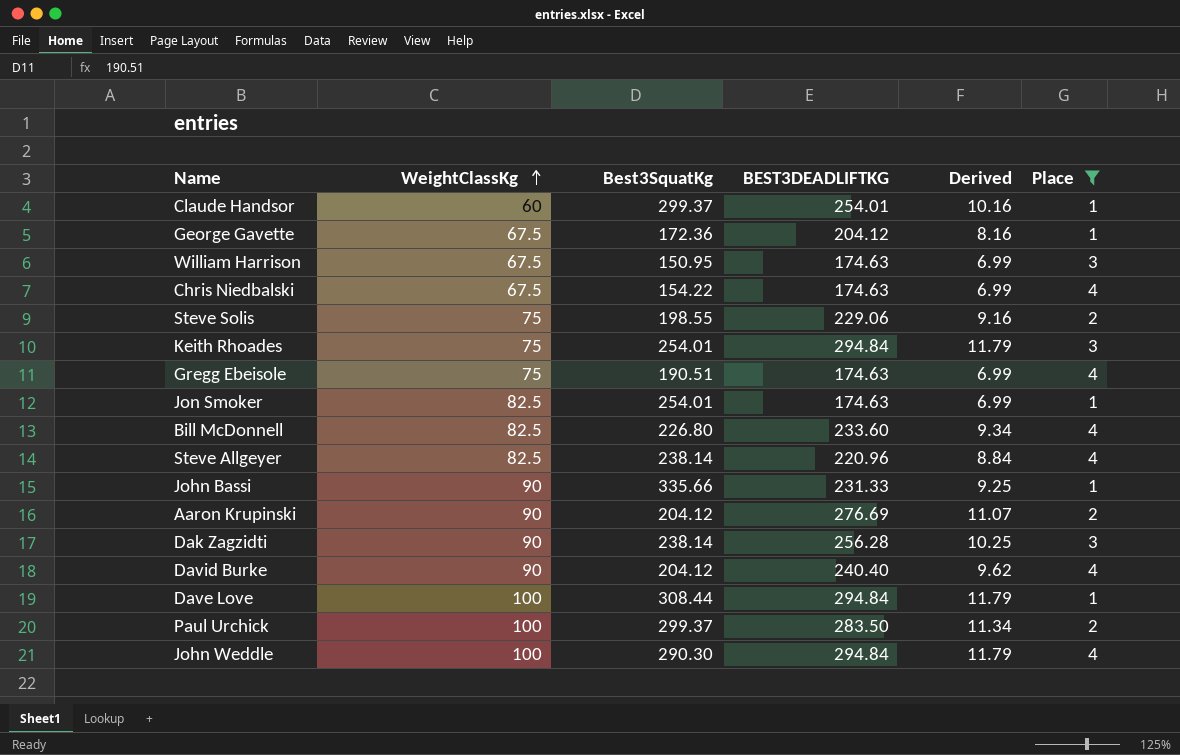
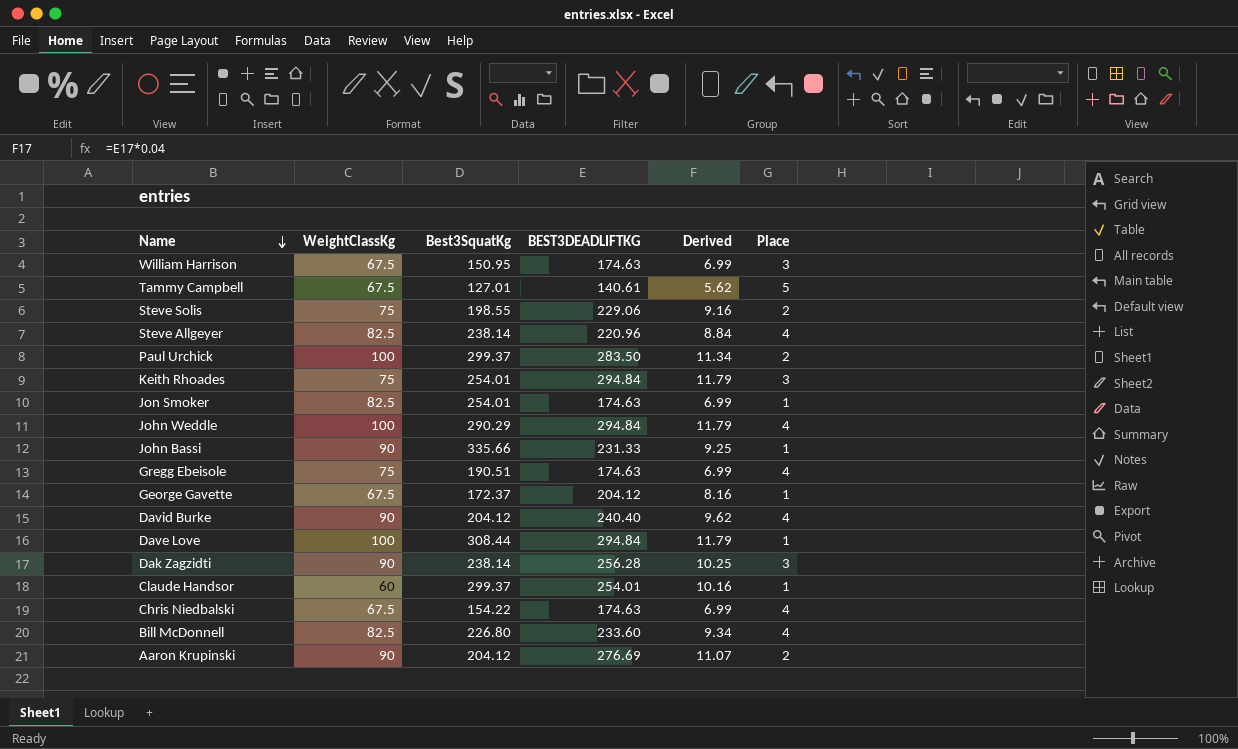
filter: Place != 5 -> none
row order: WeightClassKg ascending -> Name descending
John Weddle | Best3SquatKg: 290.30 -> 290.29
George Gavette | Best3SquatKg: 172.36 -> 172.37

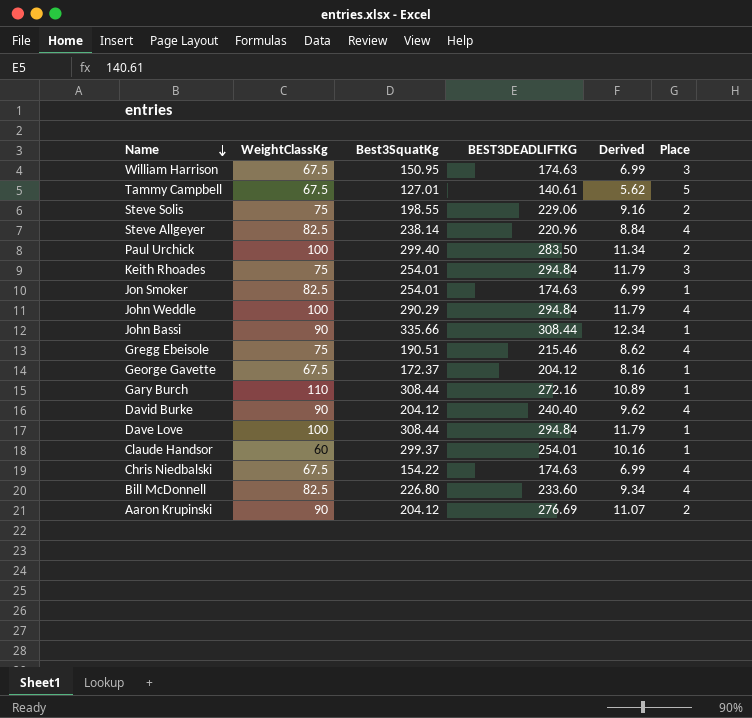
row Dak Zagzidti: 90 | 238.14 | 256.28 | 10.25 | 3 -> none
Paul Urchick | Best3SquatKg: 299.37 -> 299.40
John Bassi | BEST3DEADLIFTKG: 231.33 -> 308.44
John Bassi | Derived: 9.25 -> 12.34
Gregg Ebeisole | BEST3DEADLIFTKG: 174.63 -> 215.46
Gregg Ebeisole | Derived: 6.99 -> 8.62
row Gary Burch: none -> 110 | 308.44 | 272.16 | 10.89 | 1

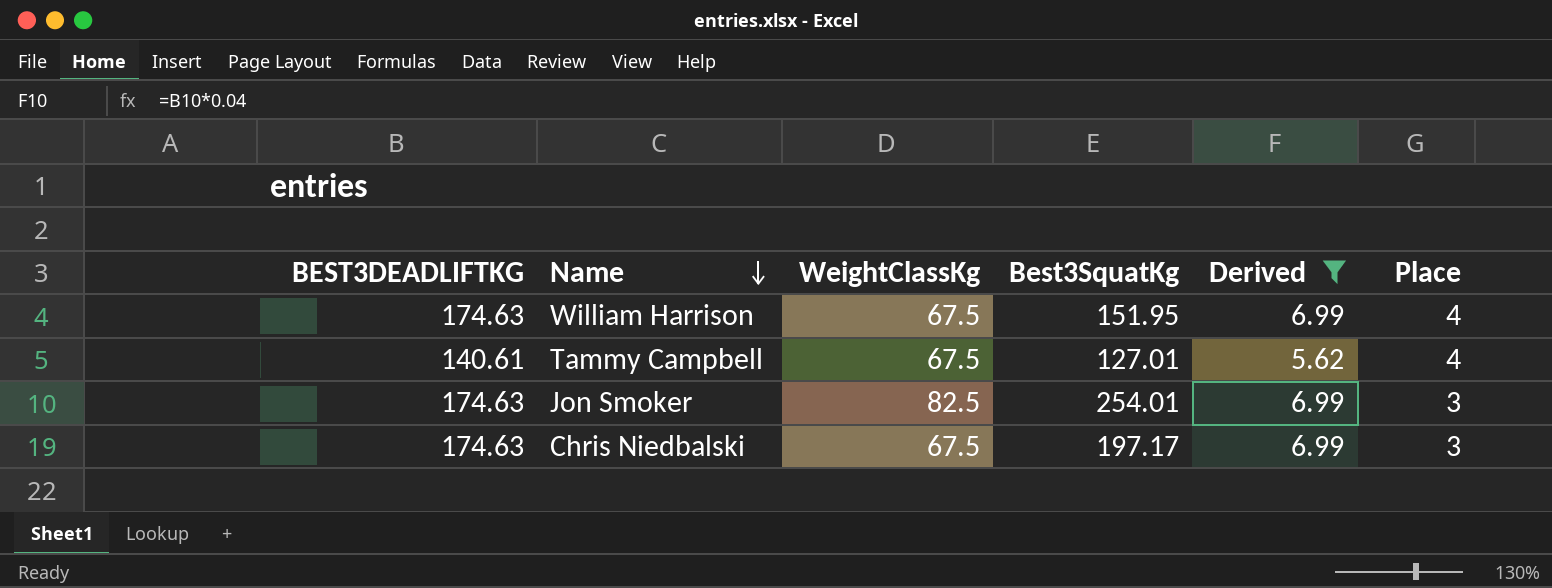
filter: none -> Derived <= 6.99
column BEST3DEADLIFTKG | position: 4 -> 1
William Harrison | Best3SquatKg: 150.95 -> 151.95
William Harrison | Place: 3 -> 4
Tammy Campbell | Place: 5 -> 4
Jon Smoker | Place: 1 -> 3
Chris Niedbalski | Best3SquatKg: 154.22 -> 197.17
Chris Niedbalski | Place: 4 -> 3

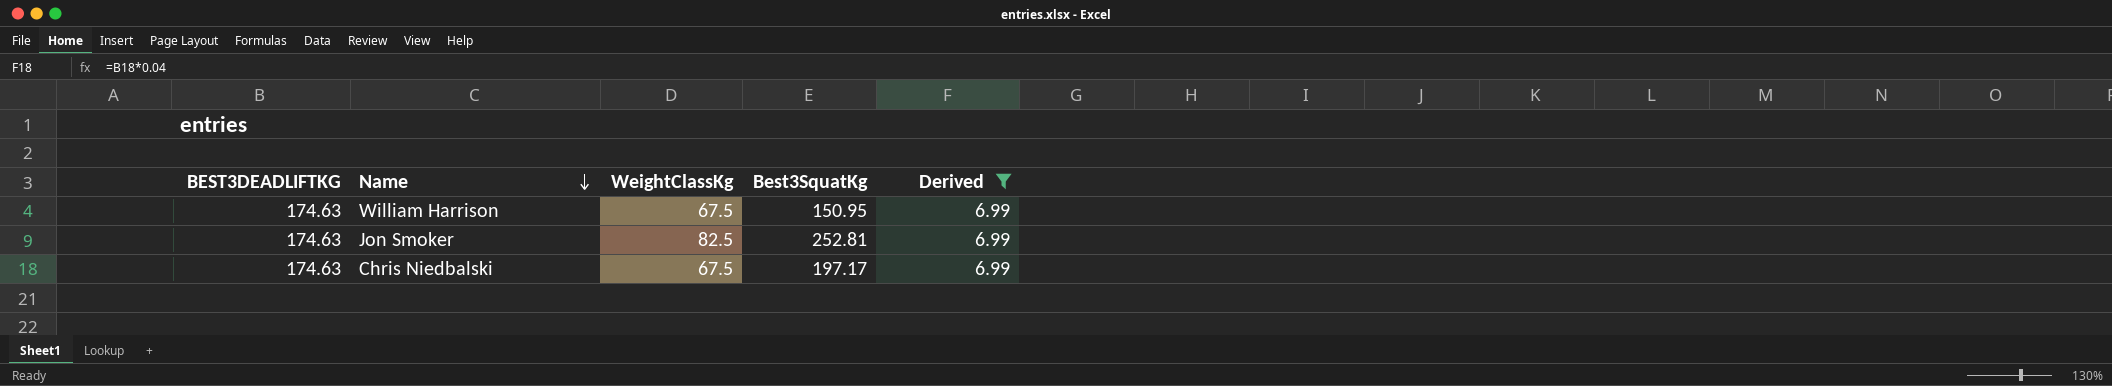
column Place | position: 6 -> none
row Tammy Campbell: 140.61 | 67.5 | 127.01 | 5.62 | 4 -> none
William Harrison | Best3SquatKg: 151.95 -> 150.95
Jon Smoker | Best3SquatKg: 254.01 -> 252.81

